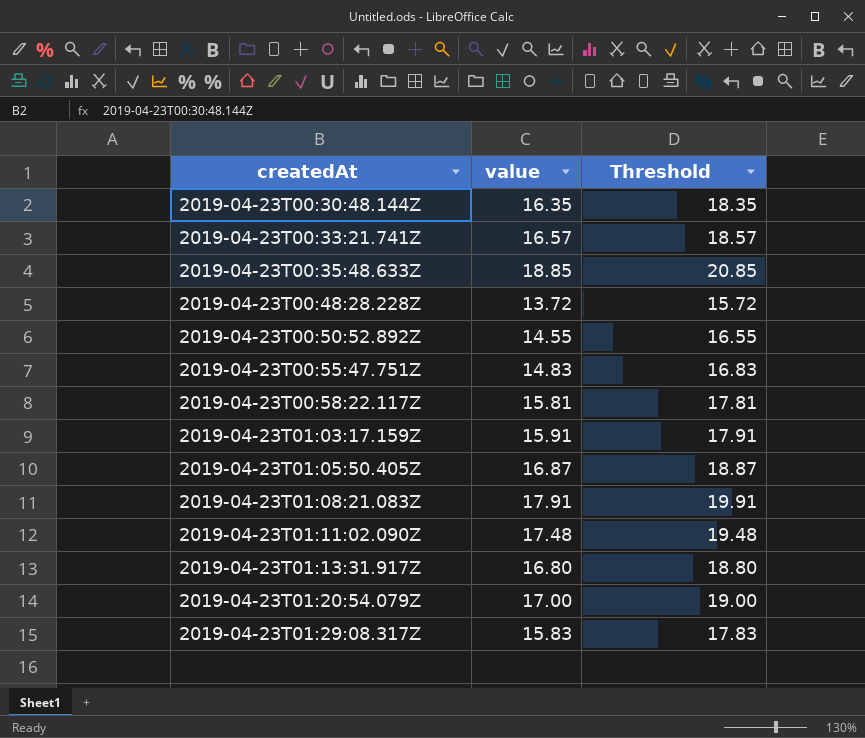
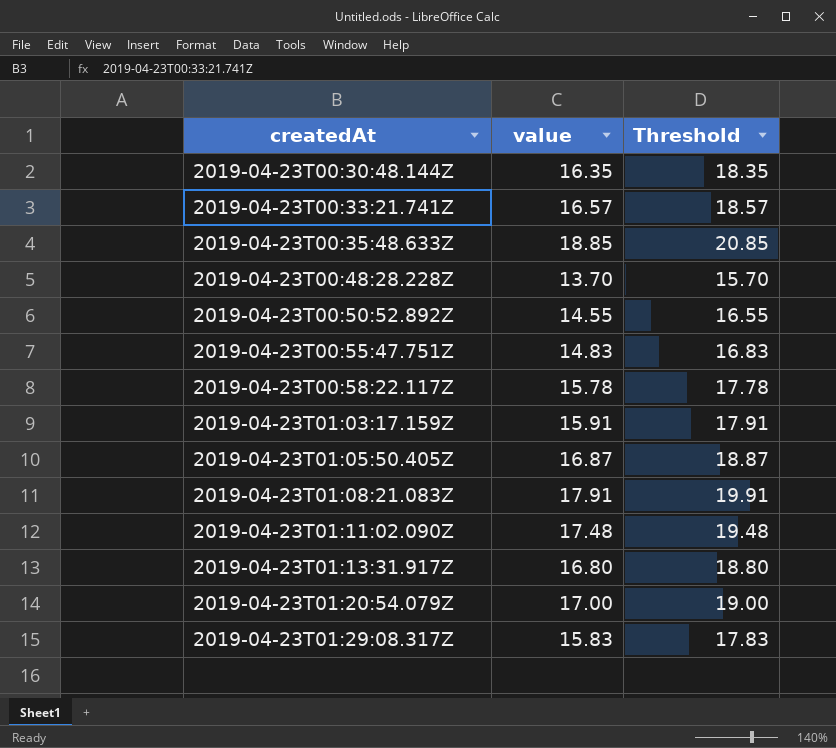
2019-04-23T00:48:28.228Z | value: 13.72 -> 13.70
2019-04-23T00:48:28.228Z | Threshold: 15.72 -> 15.70
2019-04-23T00:58:22.117Z | value: 15.81 -> 15.78
2019-04-23T00:58:22.117Z | Threshold: 17.81 -> 17.78

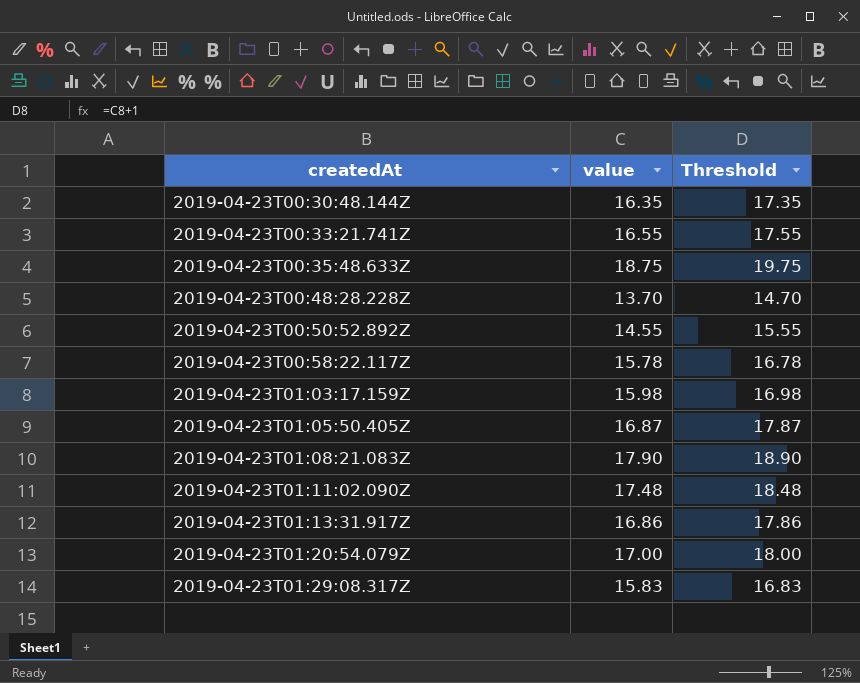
column Threshold | formula: [value] + 2 -> [value] + 1
row 2019-04-23T00:55:47.751Z: 14.83 | 16.83 -> none
2019-04-23T00:33:21.741Z | value: 16.57 -> 16.55
2019-04-23T00:35:48.633Z | value: 18.85 -> 18.75
2019-04-23T01:03:17.159Z | value: 15.91 -> 15.98
2019-04-23T01:08:21.083Z | value: 17.91 -> 17.90
2019-04-23T01:13:31.917Z | value: 16.80 -> 16.86

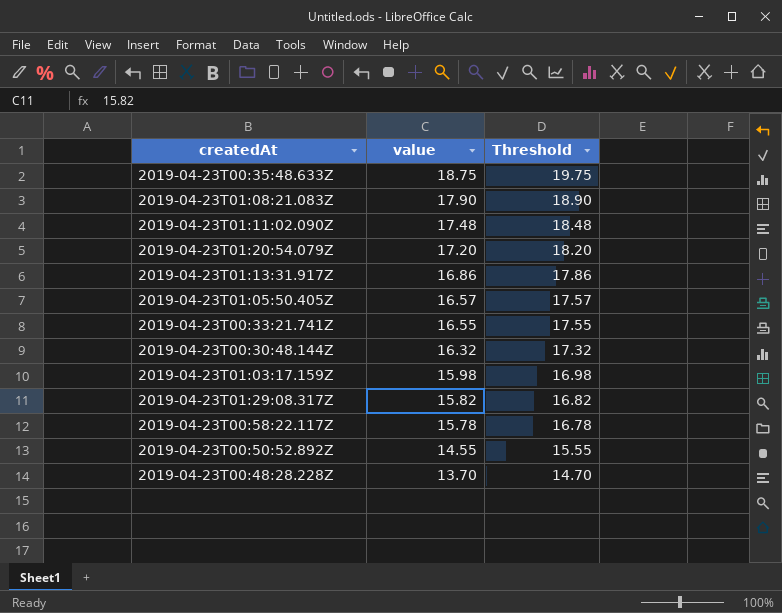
row order: createdAt ascending -> value descending
2019-04-23T01:20:54.079Z | value: 17.00 -> 17.20
2019-04-23T01:20:54.079Z | Threshold: 18.00 -> 18.20
2019-04-23T01:05:50.405Z | value: 16.87 -> 16.57
2019-04-23T01:05:50.405Z | Threshold: 17.87 -> 17.57
2019-04-23T00:30:48.144Z | value: 16.35 -> 16.32
2019-04-23T00:30:48.144Z | Threshold: 17.35 -> 17.32
2019-04-23T01:29:08.317Z | value: 15.83 -> 15.82
2019-04-23T01:29:08.317Z | Threshold: 16.83 -> 16.82

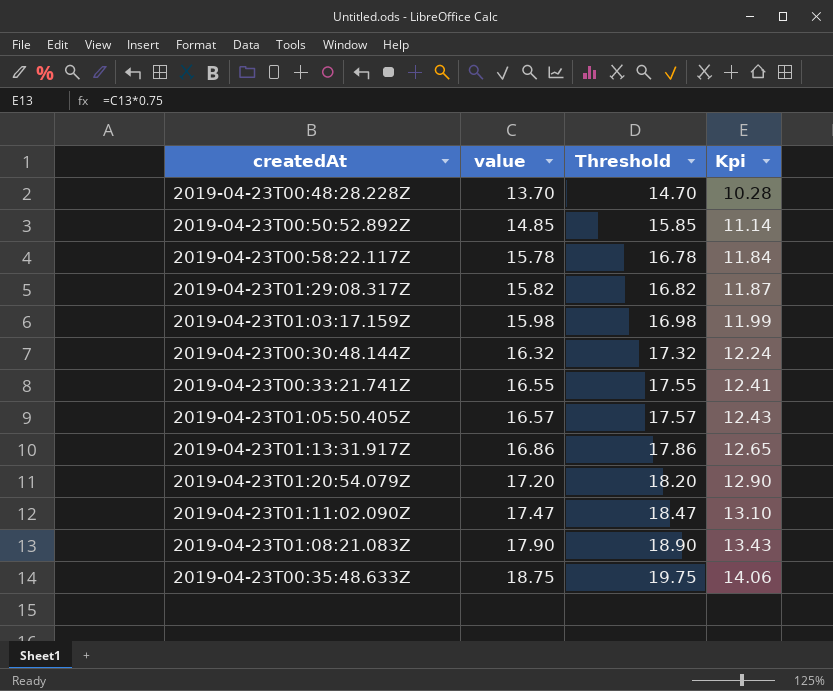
row order: value descending -> value ascending
column Kpi | formula: none -> [value] * 0.75
2019-04-23T00:50:52.892Z | value: 14.55 -> 14.85
2019-04-23T00:50:52.892Z | Threshold: 15.55 -> 15.85
2019-04-23T01:11:02.090Z | value: 17.48 -> 17.47
2019-04-23T01:11:02.090Z | Threshold: 18.48 -> 18.47

